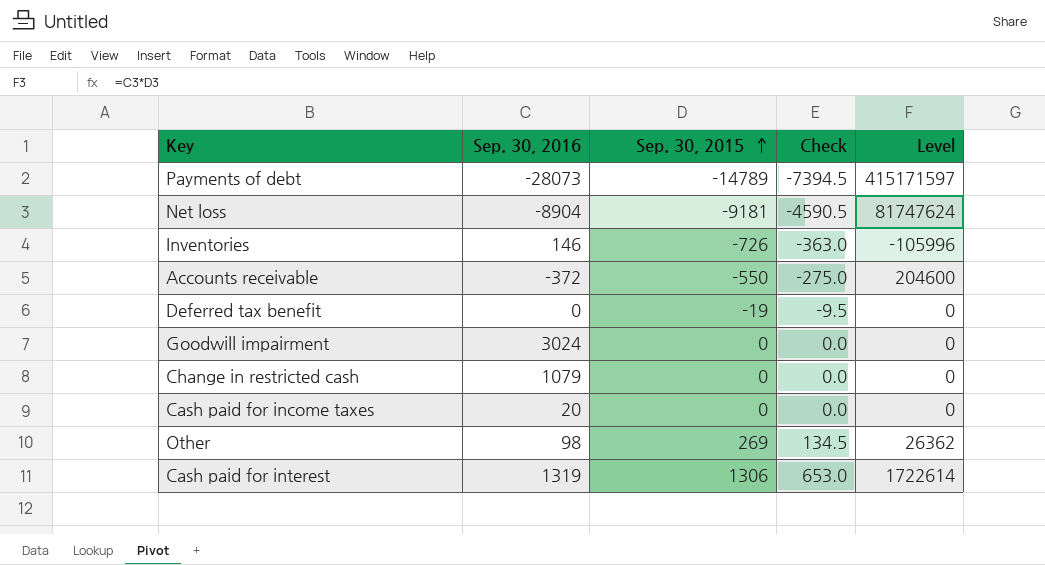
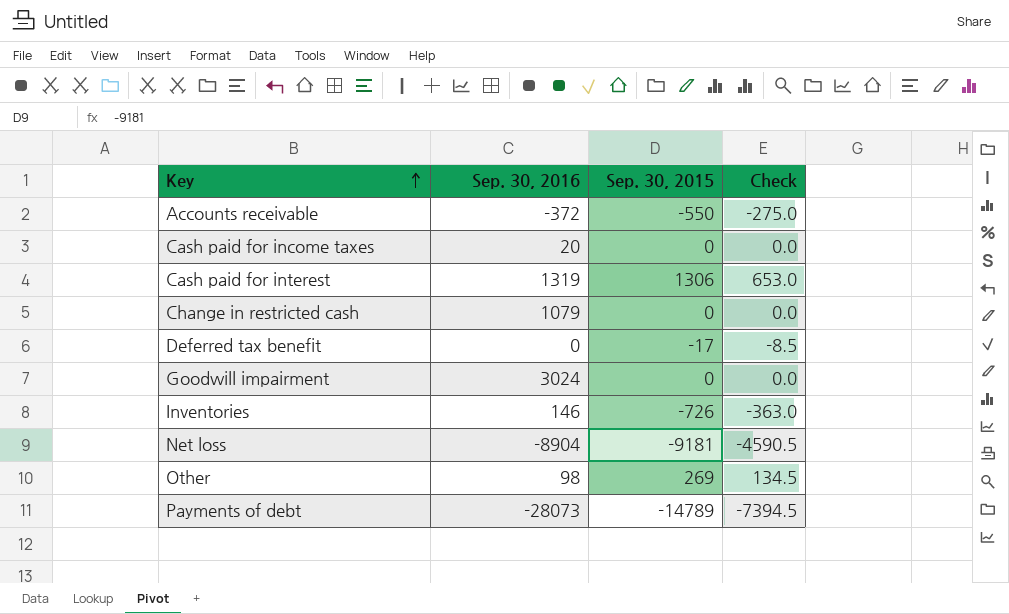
row order: Sep. 30, 2015 ascending -> Key ascending
column Level | formula: [Sep. 30, 2016] * [Sep. 30, 2015] -> none
Deferred tax benefit | Sep. 30, 2015: -19 -> -17
Deferred tax benefit | Check: -9.5 -> -8.5

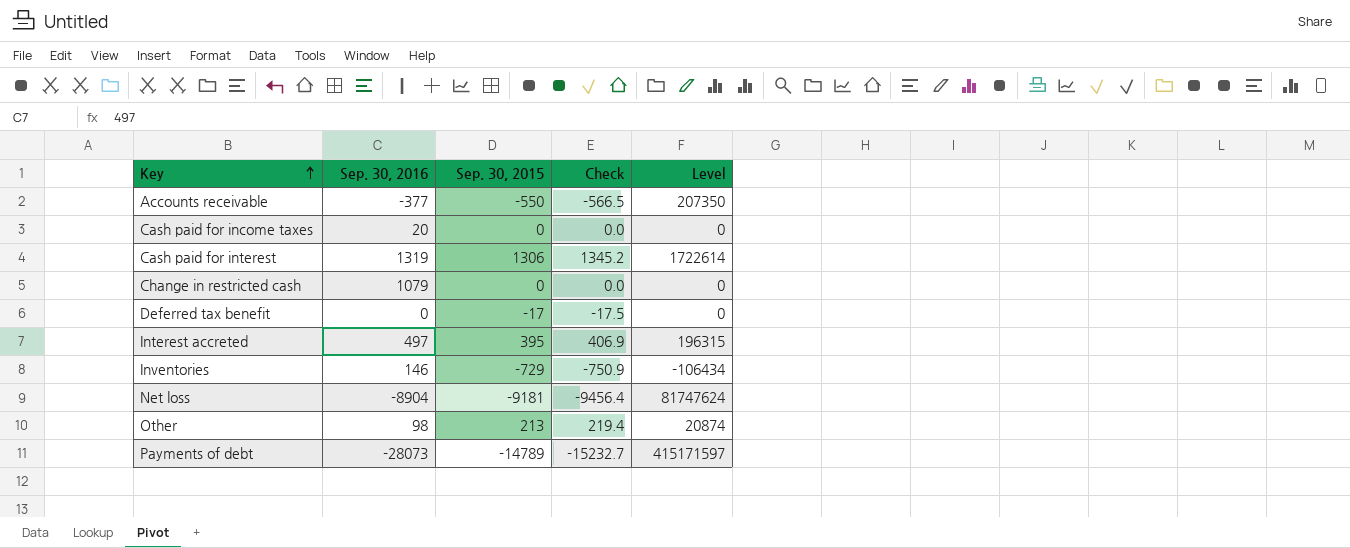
column Check | formula: [Sep. 30, 2015] * 0.5 -> [Sep. 30, 2015] * 1.03
column Level | formula: none -> [Sep. 30, 2016] * [Sep. 30, 2015]
row Goodwill impairment: 3024 | 0 | 0.0 -> none
Accounts receivable | Sep. 30, 2016: -372 -> -377
row Interest accreted: none -> 497 | 395 | 406.9 | 196315
Inventories | Sep. 30, 2015: -726 -> -729
Other | Sep. 30, 2015: 269 -> 213

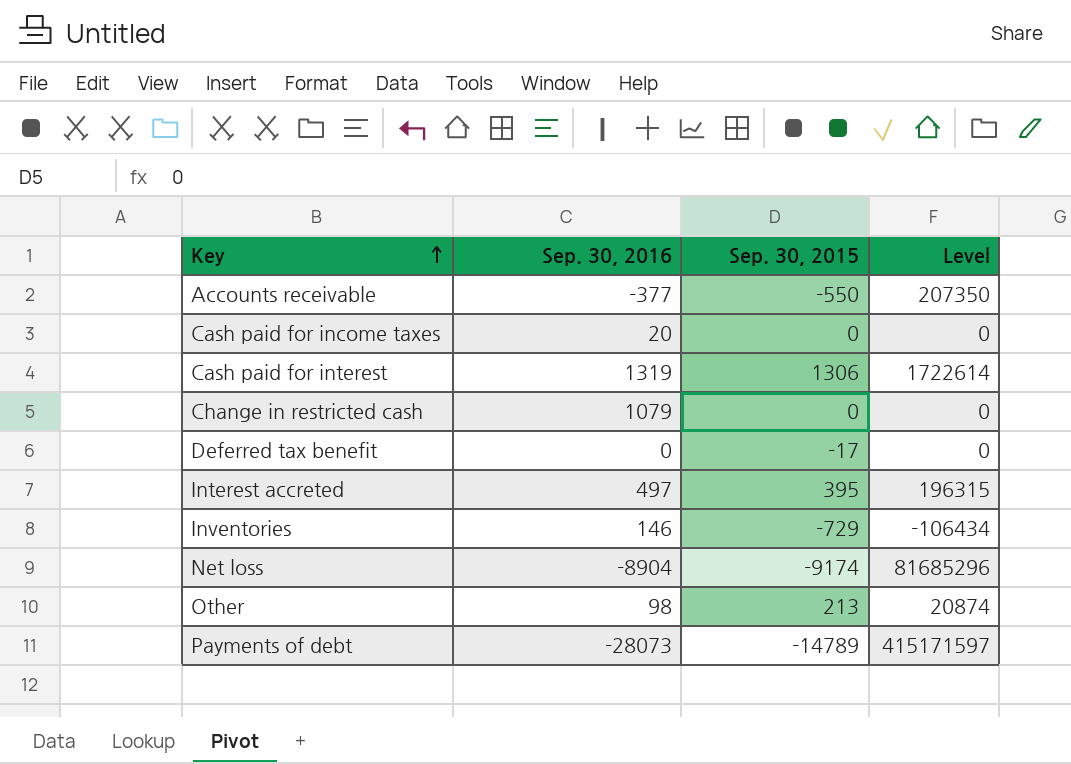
column Check | formula: [Sep. 30, 2015] * 1.03 -> none
Net loss | Sep. 30, 2015: -9181 -> -9174
Net loss | Level: 81747624 -> 81685296

